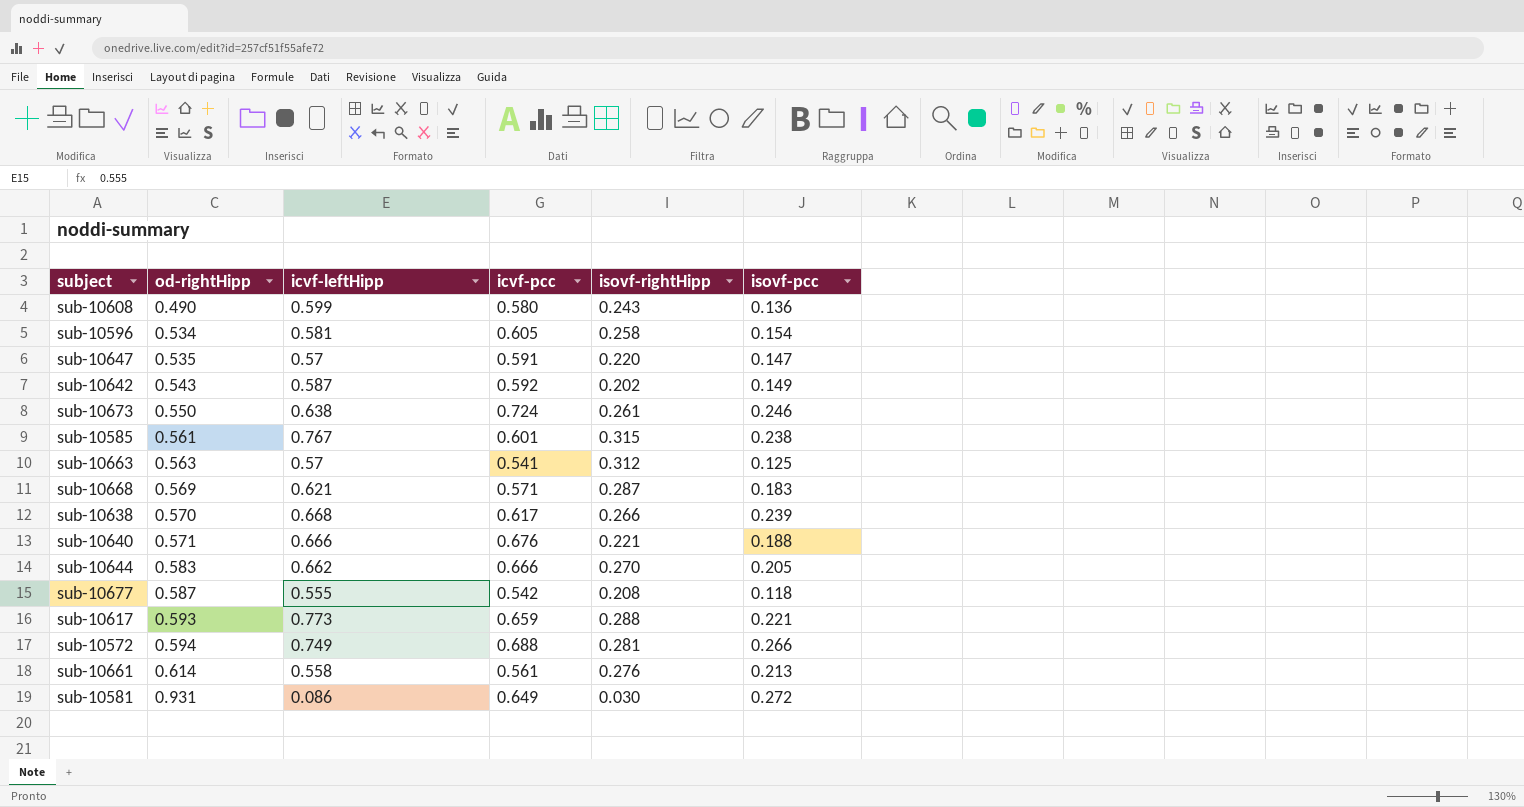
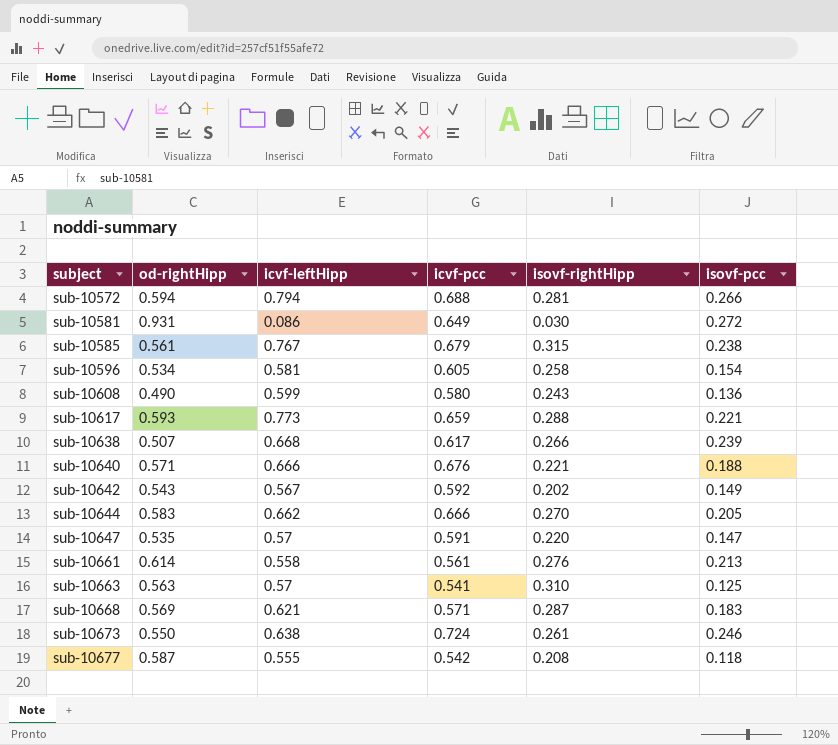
row order: od-rightHipp ascending -> subject ascending
sub-10572 | icvf-leftHipp: 0.749 -> 0.794
sub-10585 | icvf-pcc: 0.601 -> 0.679
sub-10638 | od-rightHipp: 0.570 -> 0.507
sub-10642 | icvf-leftHipp: 0.587 -> 0.567
sub-10663 | isovf-rightHipp: 0.312 -> 0.310

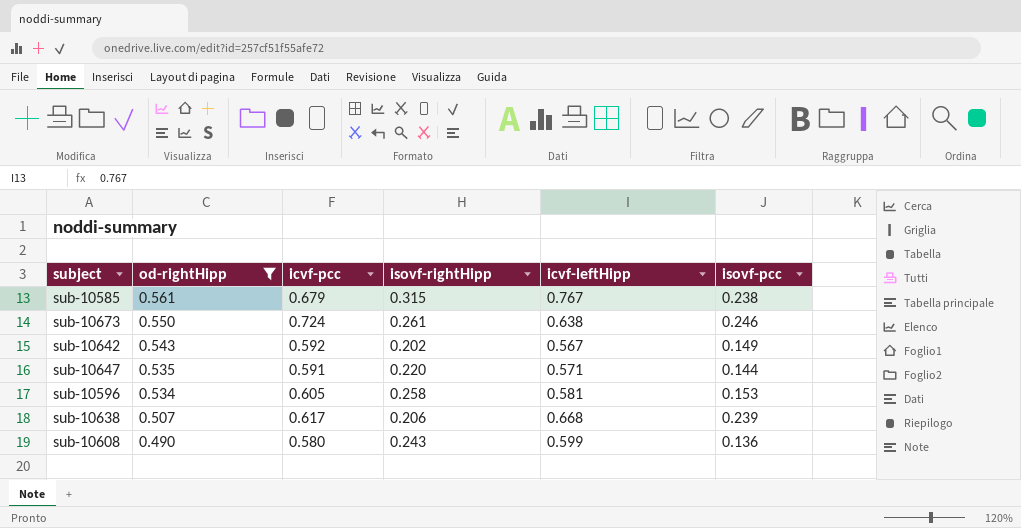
filter: none -> od-rightHipp <= 0.561
row order: subject ascending -> od-rightHipp descending
column icvf-leftHipp | position: 3 -> 5
sub-10647 | icvf-leftHipp: 0.57 -> 0.571
sub-10647 | isovf-pcc: 0.147 -> 0.144
sub-10596 | isovf-pcc: 0.154 -> 0.153
sub-10638 | isovf-rightHipp: 0.266 -> 0.206

